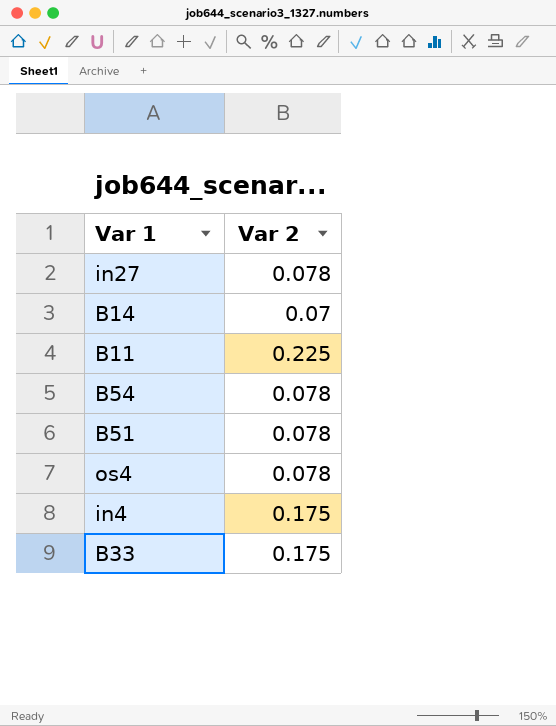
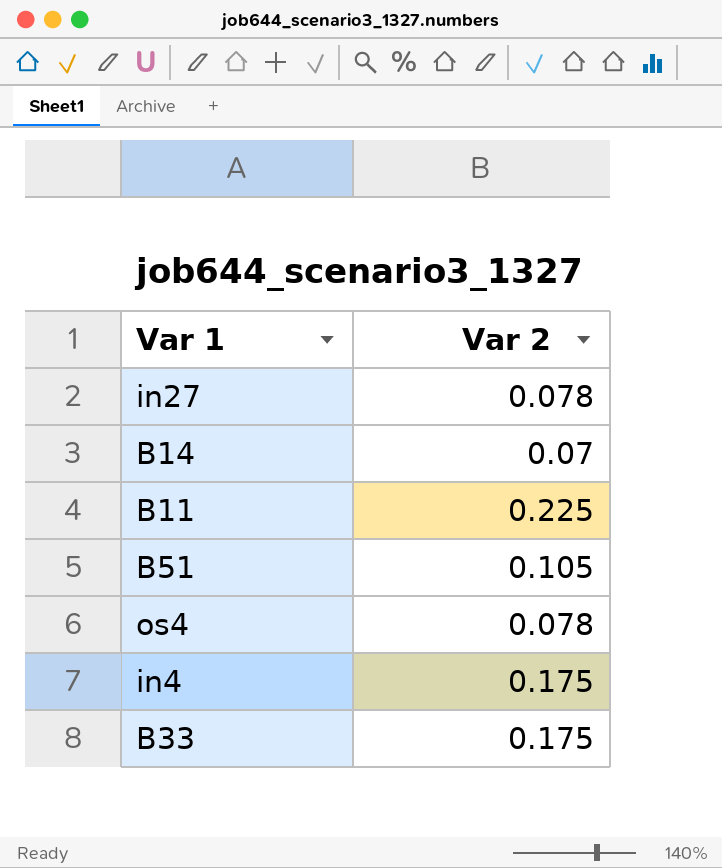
row B54: 0.078 -> none
B51 | Var 2: 0.078 -> 0.105

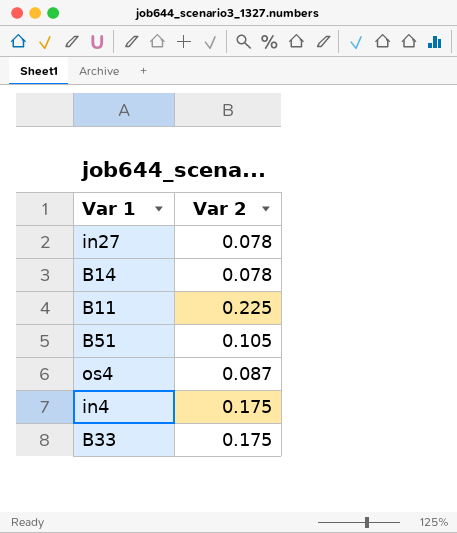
B14 | Var 2: 0.07 -> 0.078
os4 | Var 2: 0.078 -> 0.087

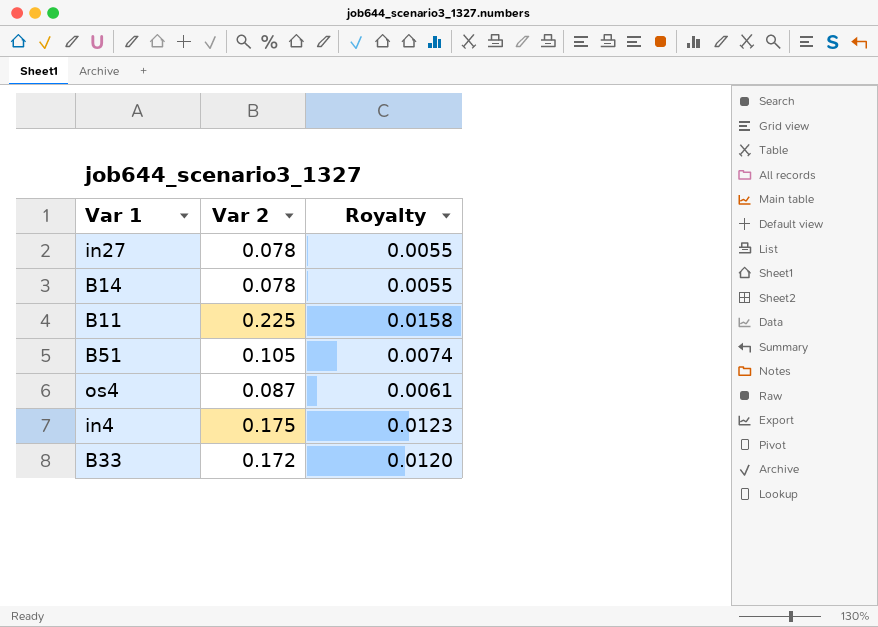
column Royalty | formula: none -> [Var 2] * 0.07
B33 | Var 2: 0.175 -> 0.172

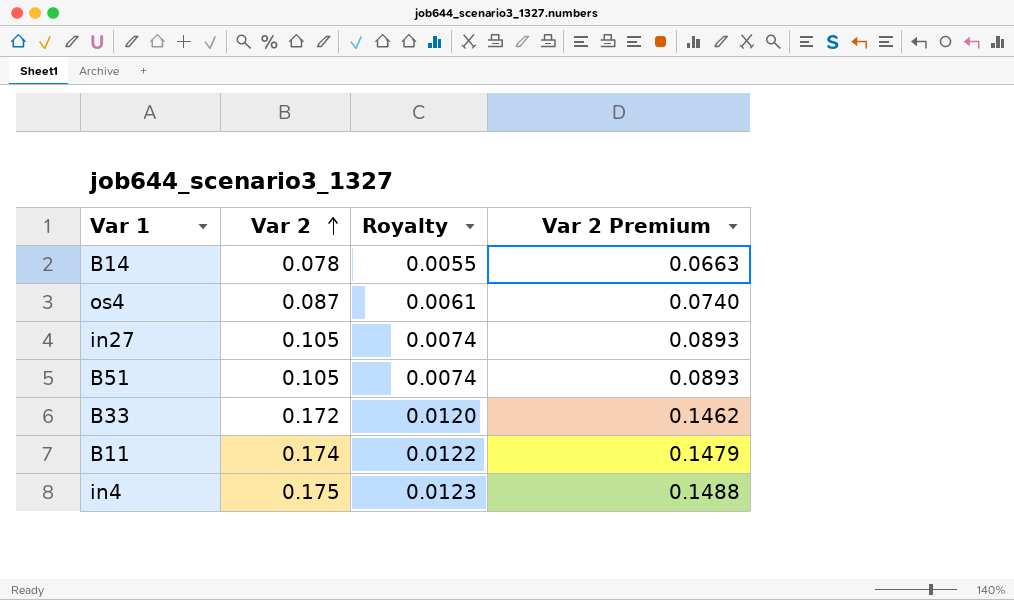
row order: none -> Var 2 ascending
column Var 2 Premium | formula: none -> [Var 2] * 0.85
in27 | Var 2: 0.078 -> 0.105
in27 | Royalty: 0.0055 -> 0.0074
B11 | Var 2: 0.225 -> 0.174
B11 | Royalty: 0.0158 -> 0.0122

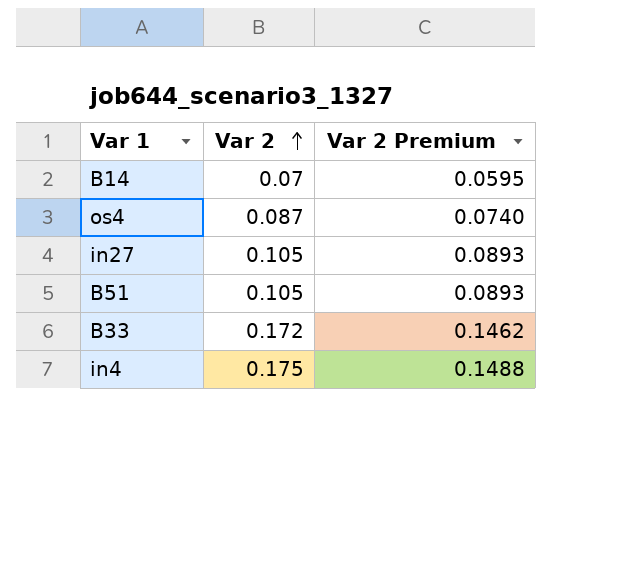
column Royalty | formula: [Var 2] * 0.07 -> none
row B11: 0.174 | 0.0122 | 0.1479 -> none
B14 | Var 2: 0.078 -> 0.07
B14 | Var 2 Premium: 0.0663 -> 0.0595

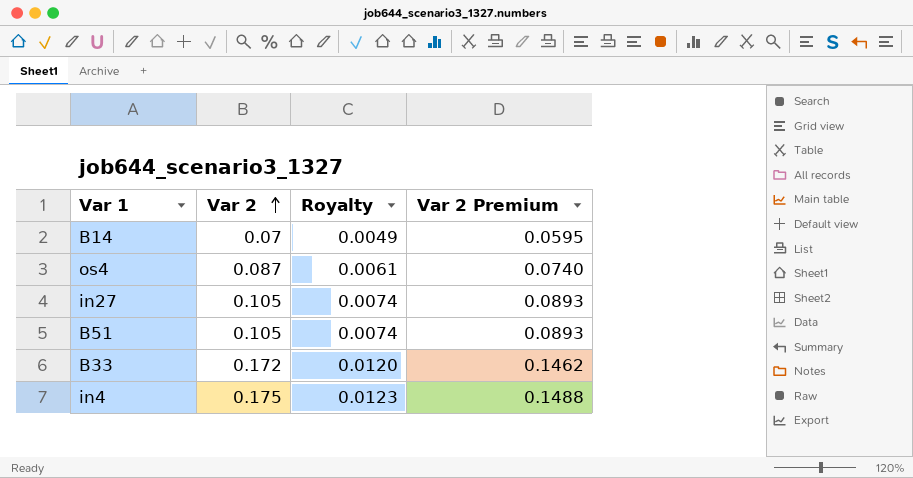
column Royalty | formula: none -> [Var 2] * 0.07

